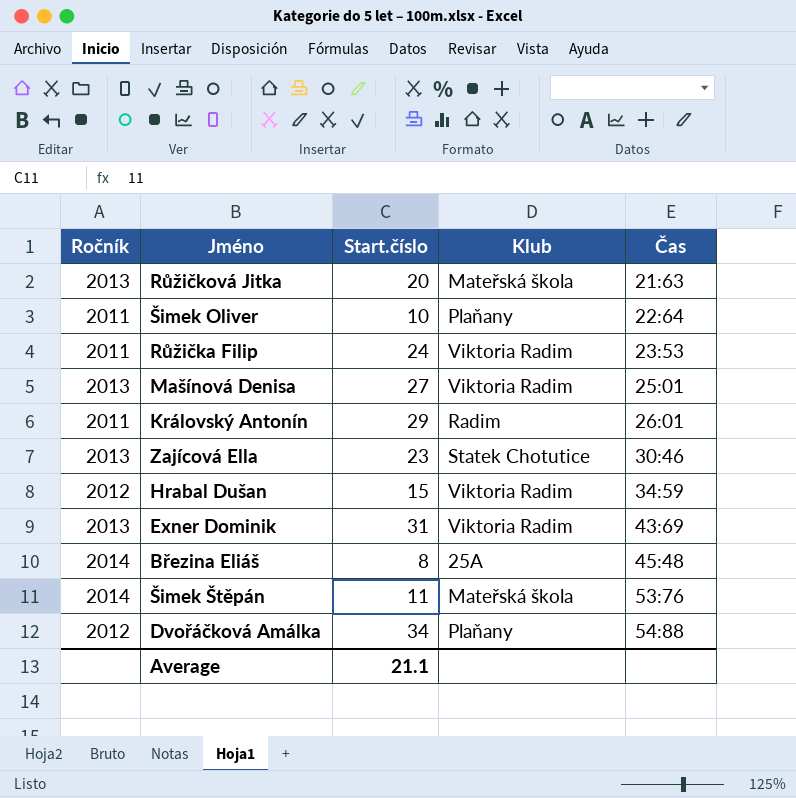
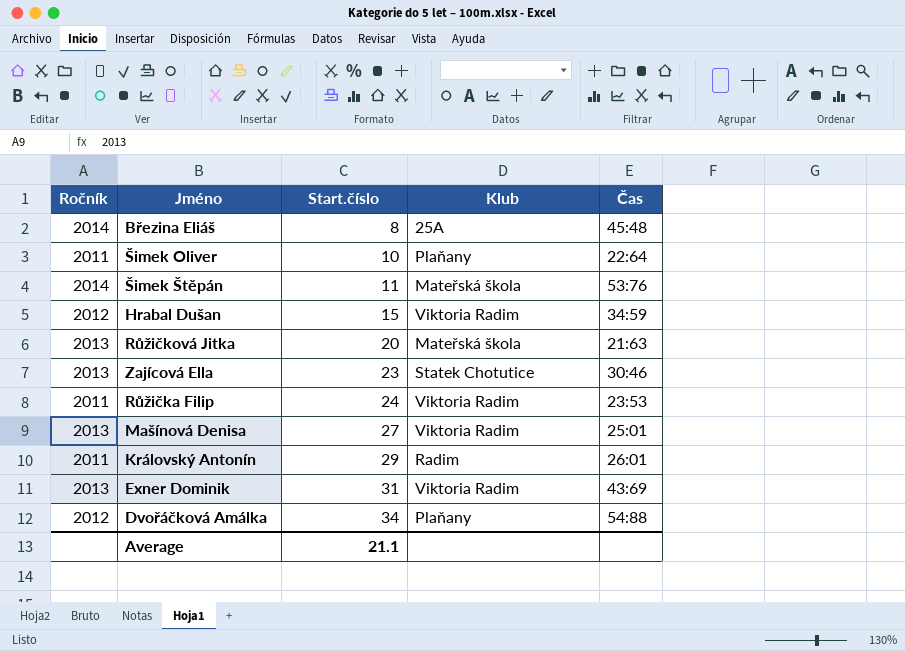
row order: Čas ascending -> Start.číslo ascending

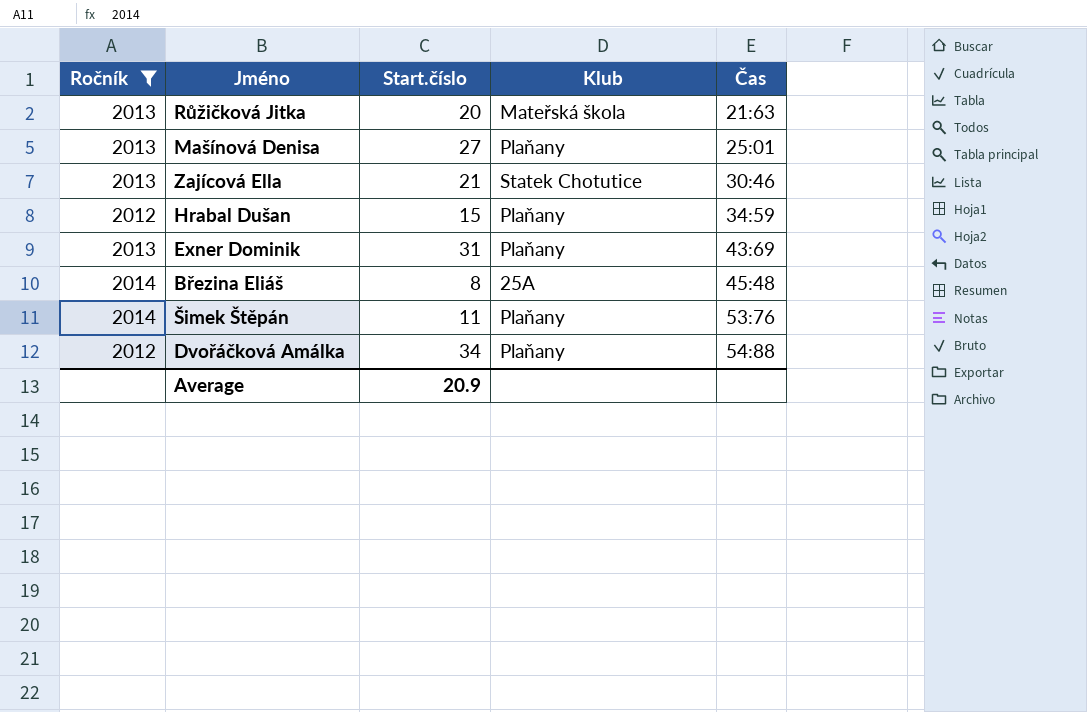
filter: none -> Ročník != 2011
row order: Start.číslo ascending -> Čas ascending
Mašínová Denisa | Klub: Viktoria Radim -> Plaňany
Zajícová Ella | Start.číslo: 23 -> 21
Hrabal Dušan | Klub: Viktoria Radim -> Plaňany
Exner Dominik | Klub: Viktoria Radim -> Plaňany
Šimek Štěpán | Klub: Mateřská škola -> Plaňany
Average | Start.číslo: 21.1 -> 20.9

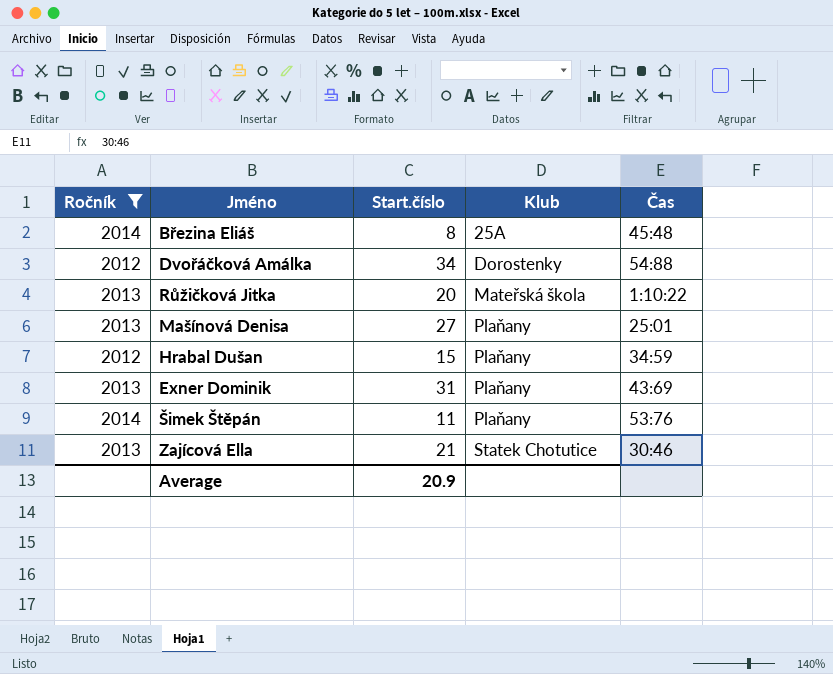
row order: Čas ascending -> Klub ascending
Dvořáčková Amálka | Klub: Plaňany -> Dorostenky
Růžičková Jitka | Čas: 21:63 -> 1:10:22

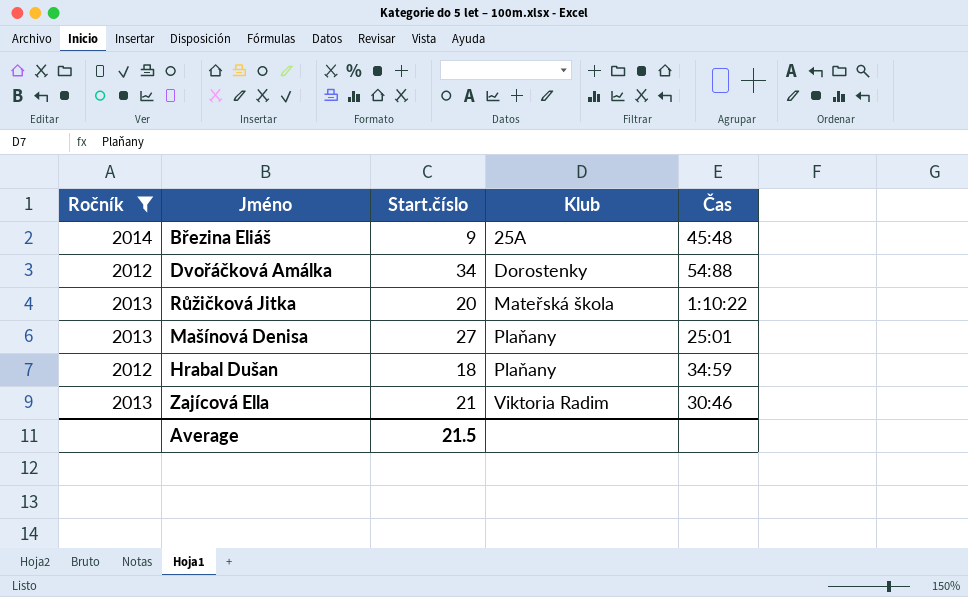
row Exner Dominik: 2013 | 31 | Plaňany | 43:69 -> none
row Šimek Štěpán: 2014 | 11 | Plaňany | 53:76 -> none
Březina Eliáš | Start.číslo: 8 -> 9
Hrabal Dušan | Start.číslo: 15 -> 18
Zajícová Ella | Klub: Statek Chotutice -> Viktoria Radim
Average | Start.číslo: 20.9 -> 21.5

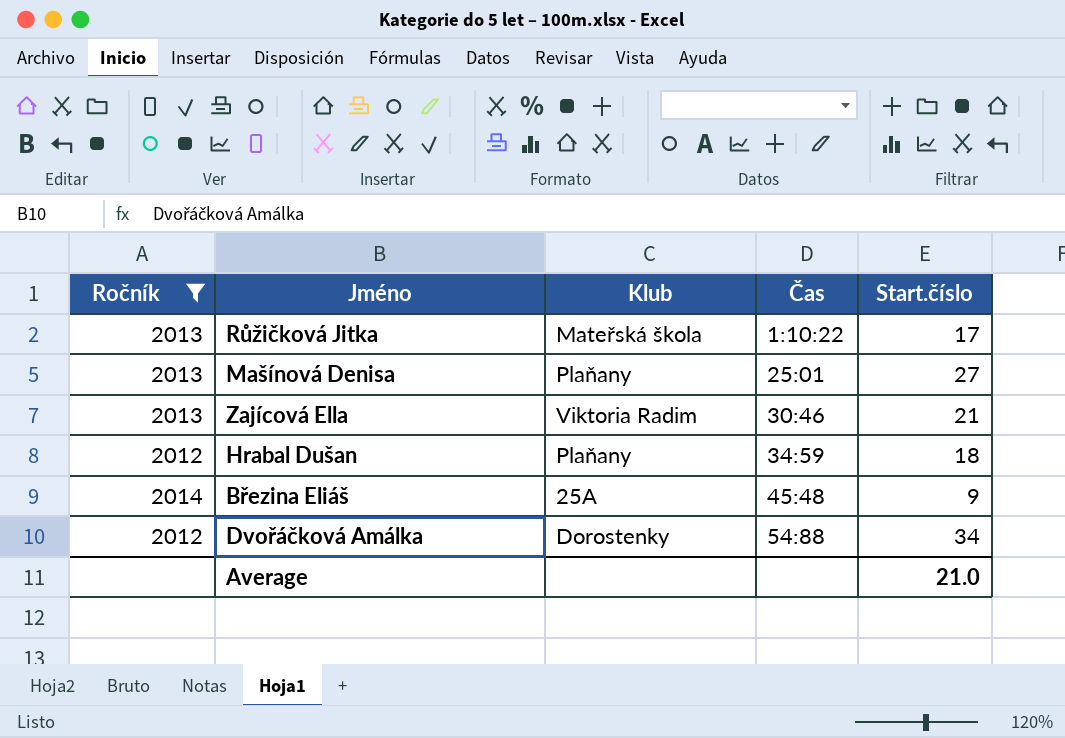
row order: Klub ascending -> Čas ascending
column Start.číslo | position: 3 -> 5
Růžičková Jitka | Start.číslo: 20 -> 17
Average | Start.číslo: 21.5 -> 21.0

